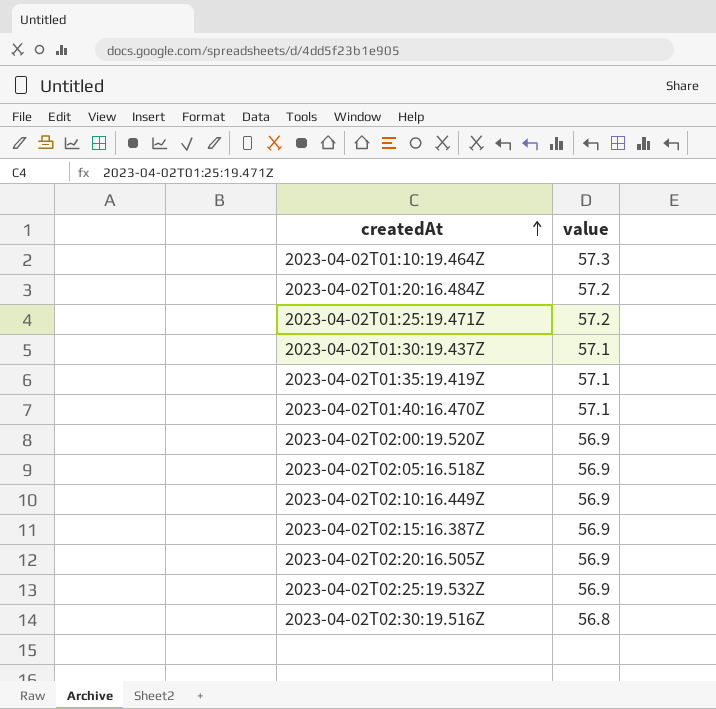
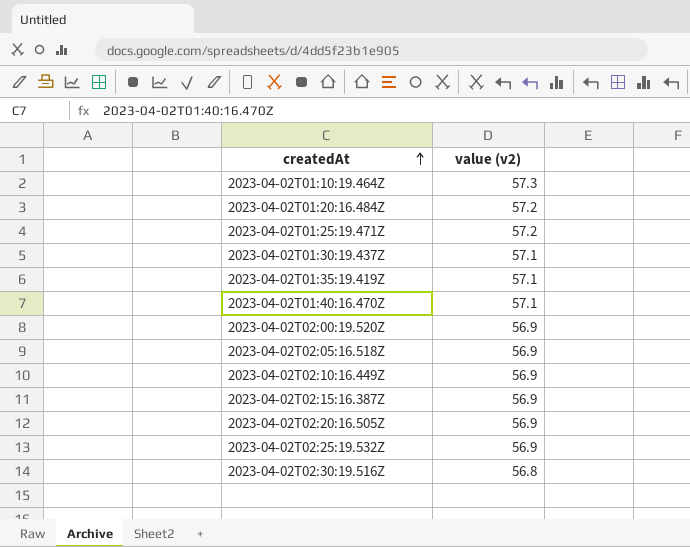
column name: value -> value (v2)

